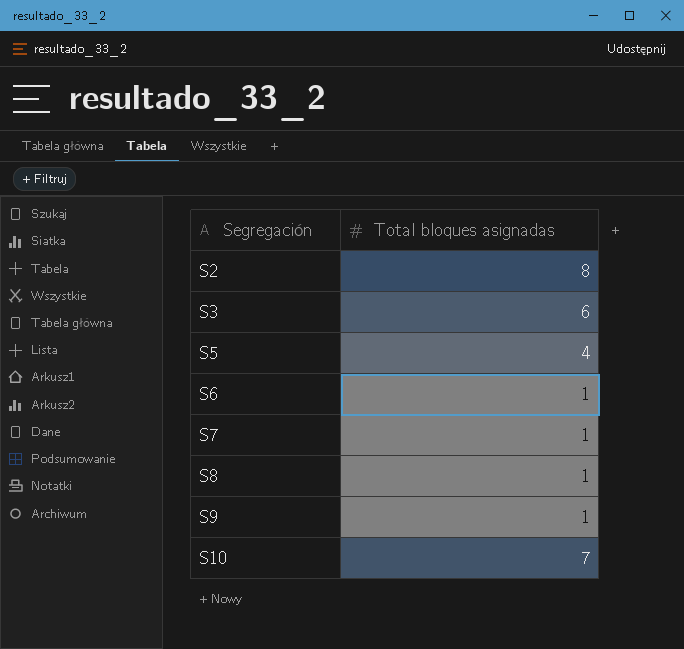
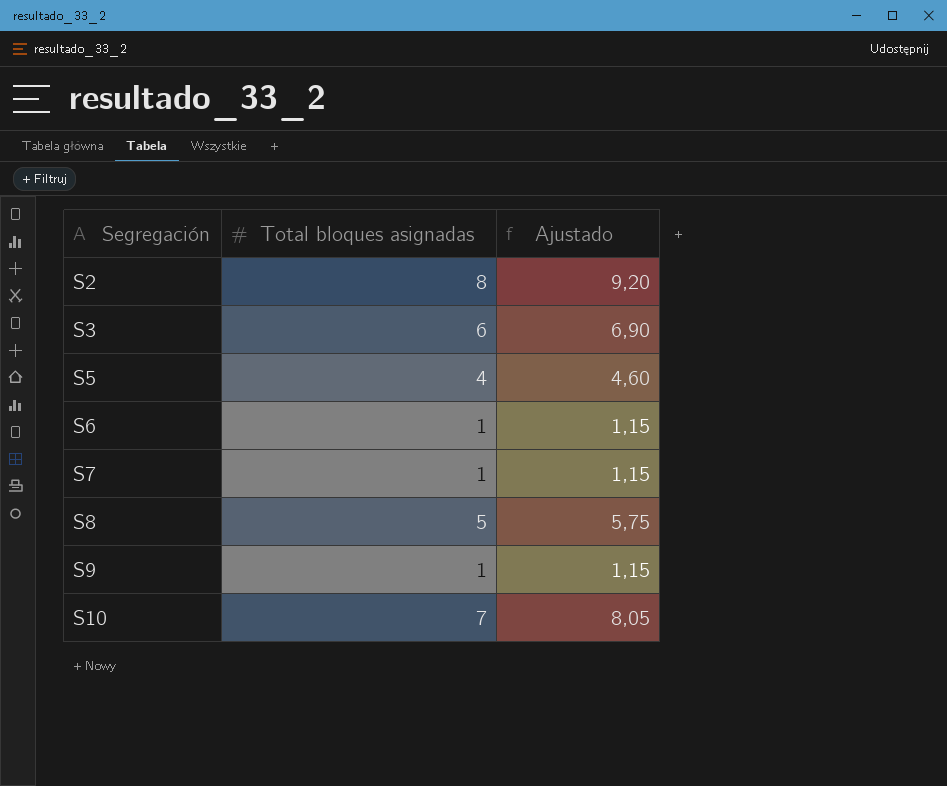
column Ajustado | formula: none -> [Total bloques asignadas] * 1,15
S8 | Total bloques asignadas: 1 -> 5

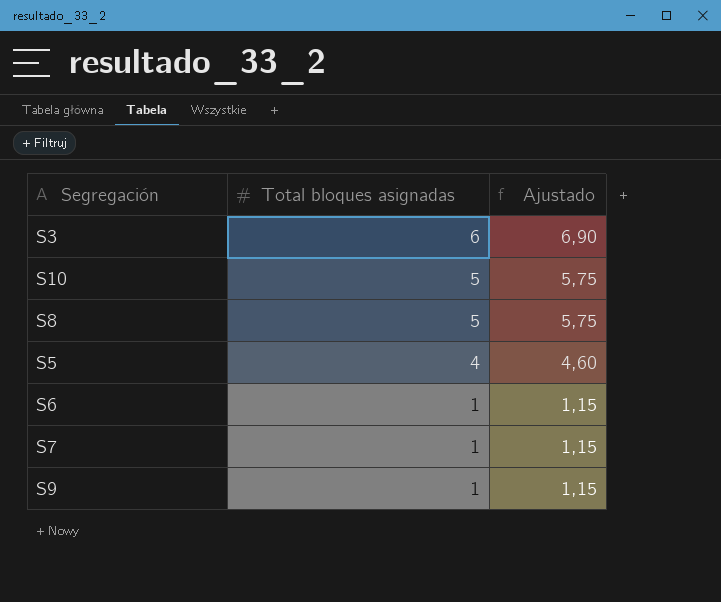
row order: Segregación ascending -> Total bloques asignadas descending
row S2: 8 | 9,20 -> none
S10 | Total bloques asignadas: 7 -> 5
S10 | Ajustado: 8,05 -> 5,75

